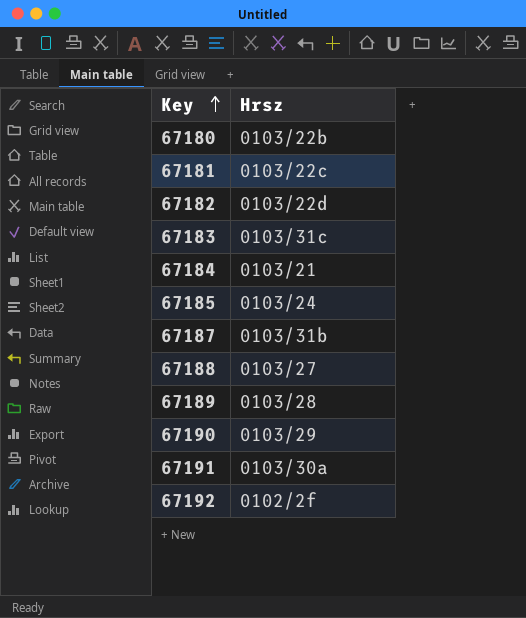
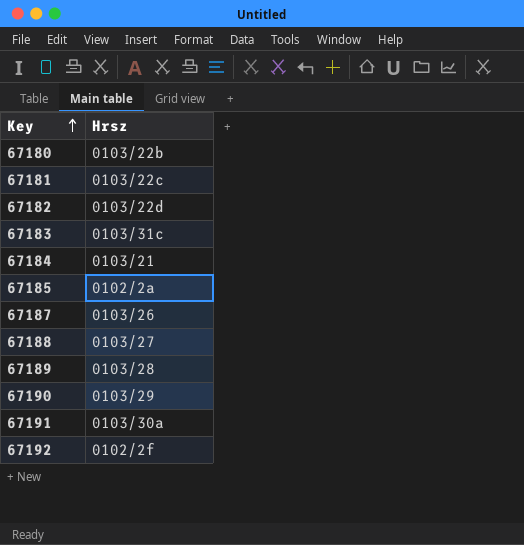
67185 | Hrsz: 0103/24 -> 0102/2a
67187 | Hrsz: 0103/31b -> 0103/26

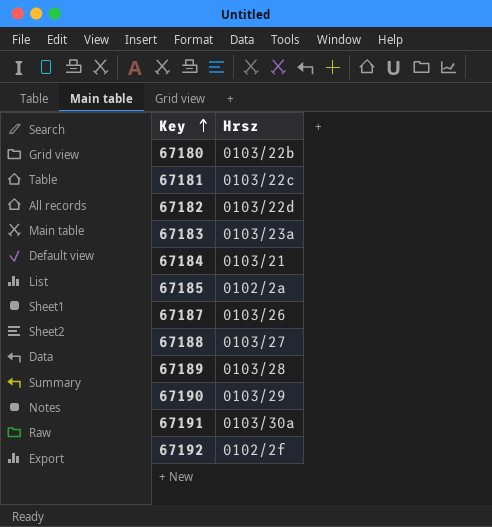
67183 | Hrsz: 0103/31c -> 0103/23a

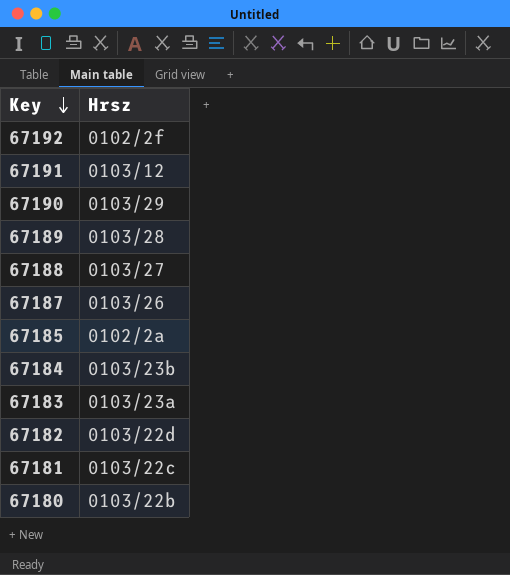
row order: Key ascending -> Key descending
67191 | Hrsz: 0103/30a -> 0103/12
67184 | Hrsz: 0103/21 -> 0103/23b

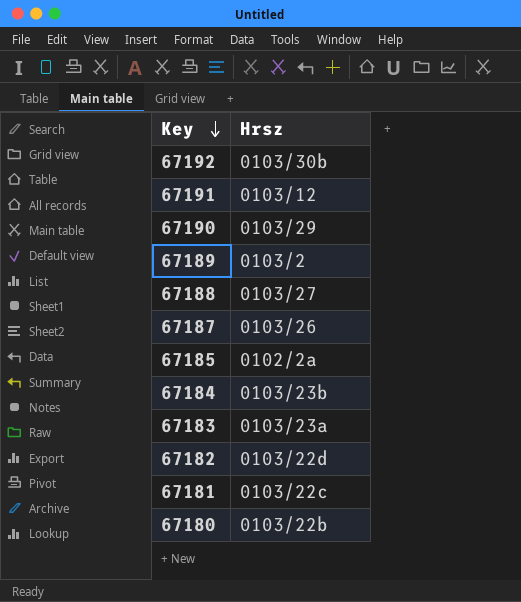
67192 | Hrsz: 0102/2f -> 0103/30b
67189 | Hrsz: 0103/28 -> 0103/2

